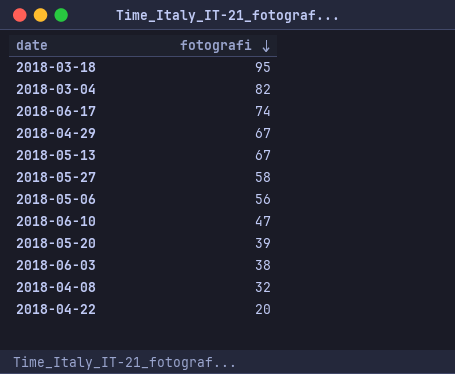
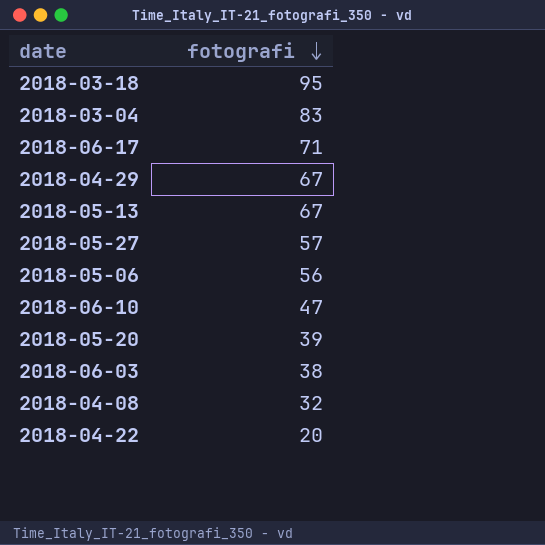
2018-03-04 | fotografi: 82 -> 83
2018-06-17 | fotografi: 74 -> 71
2018-05-27 | fotografi: 58 -> 57

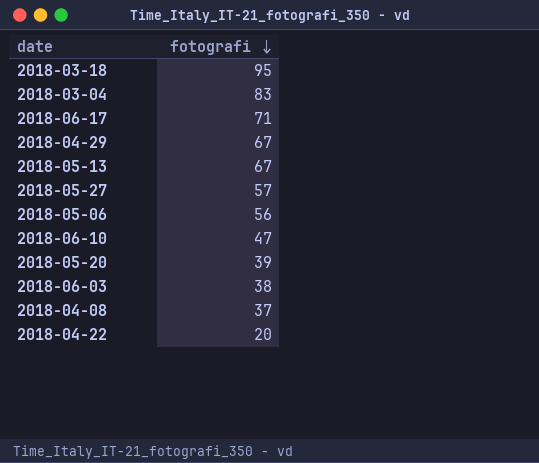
2018-04-08 | fotografi: 32 -> 37

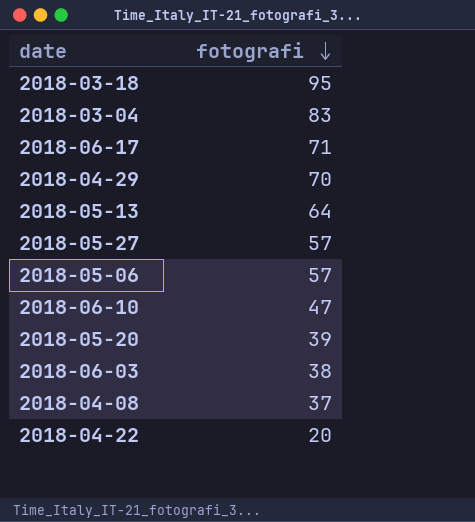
2018-04-29 | fotografi: 67 -> 70
2018-05-13 | fotografi: 67 -> 64
2018-05-06 | fotografi: 56 -> 57

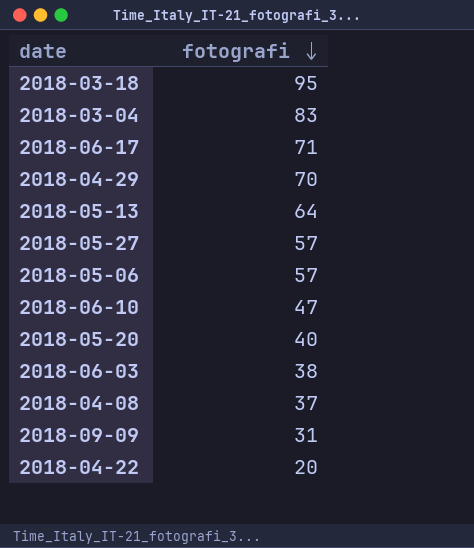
2018-05-20 | fotografi: 39 -> 40
row 2018-09-09: none -> 31

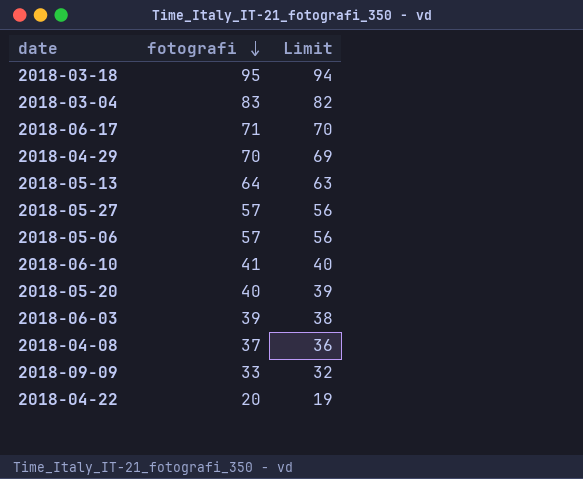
column Limit | formula: none -> [fotografi] - 1
2018-06-10 | fotografi: 47 -> 41
2018-06-03 | fotografi: 38 -> 39
2018-09-09 | fotografi: 31 -> 33

